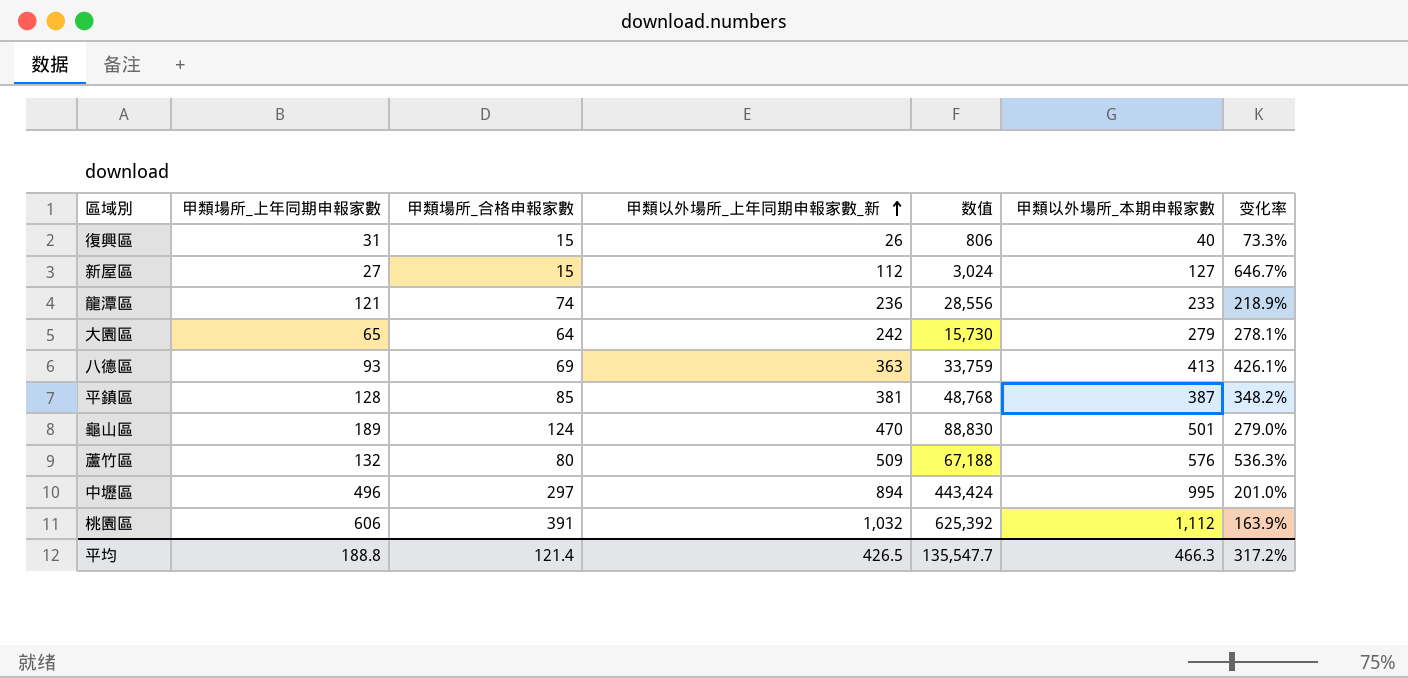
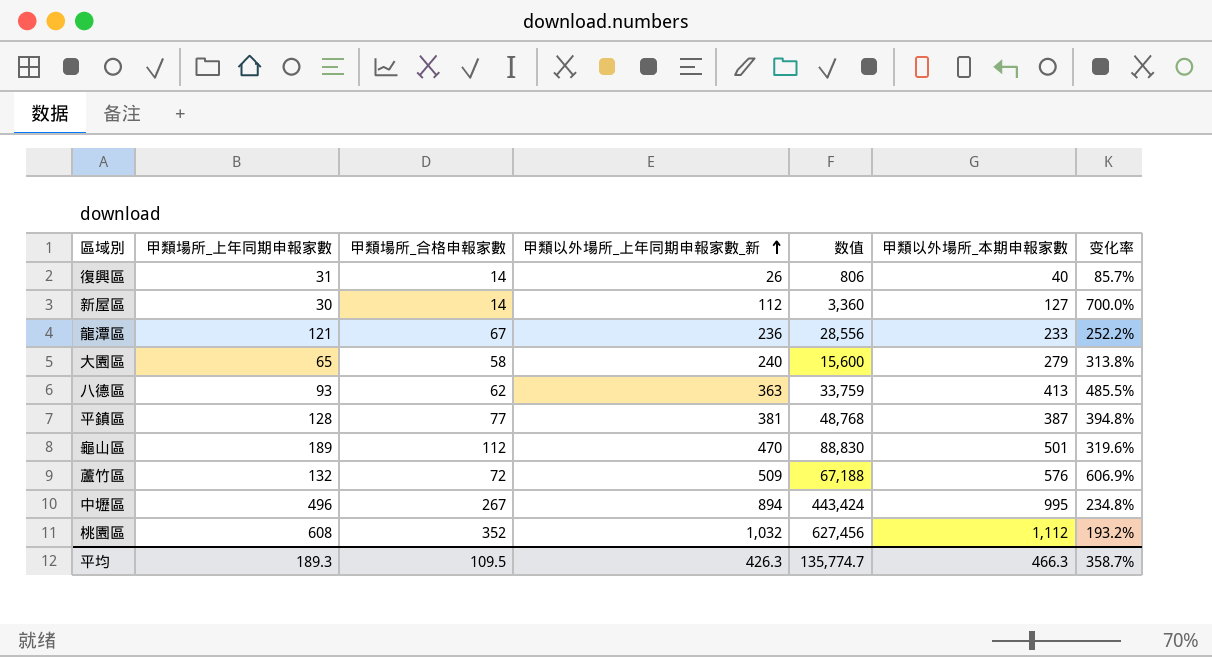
復興區 | 甲類場所_合格申報家數: 15 -> 14
復興區 | 变化率: 73.3% -> 85.7%
新屋區 | 甲類場所_上年同期申報家數: 27 -> 30
新屋區 | 甲類場所_合格申報家數: 15 -> 14
新屋區 | 数值: 3,024 -> 3,360
新屋區 | 变化率: 646.7% -> 700.0%
龍潭區 | 甲類場所_合格申報家數: 74 -> 67
龍潭區 | 变化率: 218.9% -> 252.2%
大園區 | 甲類場所_合格申報家數: 64 -> 58
大園區 | 甲類以外場所_上年同期申報家數_新: 242 -> 240
大園區 | 数值: 15,730 -> 15,600
大園區 | 变化率: 278.1% -> 313.8%
八德區 | 甲類場所_合格申報家數: 69 -> 62
八德區 | 变化率: 426.1% -> 485.5%
平鎮區 | 甲類場所_合格申報家數: 85 -> 77
平鎮區 | 变化率: 348.2% -> 394.8%
龜山區 | 甲類場所_合格申報家數: 124 -> 112
龜山區 | 变化率: 279.0% -> 319.6%
蘆竹區 | 甲類場所_合格申報家數: 80 -> 72
蘆竹區 | 变化率: 536.3% -> 606.9%
中壢區 | 甲類場所_合格申報家數: 297 -> 267
中壢區 | 变化率: 201.0% -> 234.8%
桃園區 | 甲類場所_上年同期申報家數: 606 -> 608
桃園區 | 甲類場所_合格申報家數: 391 -> 352
桃園區 | 数值: 625,392 -> 627,456
桃園區 | 变化率: 163.9% -> 193.2%
平均 | 甲類場所_上年同期申報家數: 188.8 -> 189.3
平均 | 甲類場所_合格申報家數: 121.4 -> 109.5
平均 | 甲類以外場所_上年同期申報家數_新: 426.5 -> 426.3
平均 | 数值: 135,547.7 -> 135,774.7
平均 | 变化率: 317.2% -> 358.7%

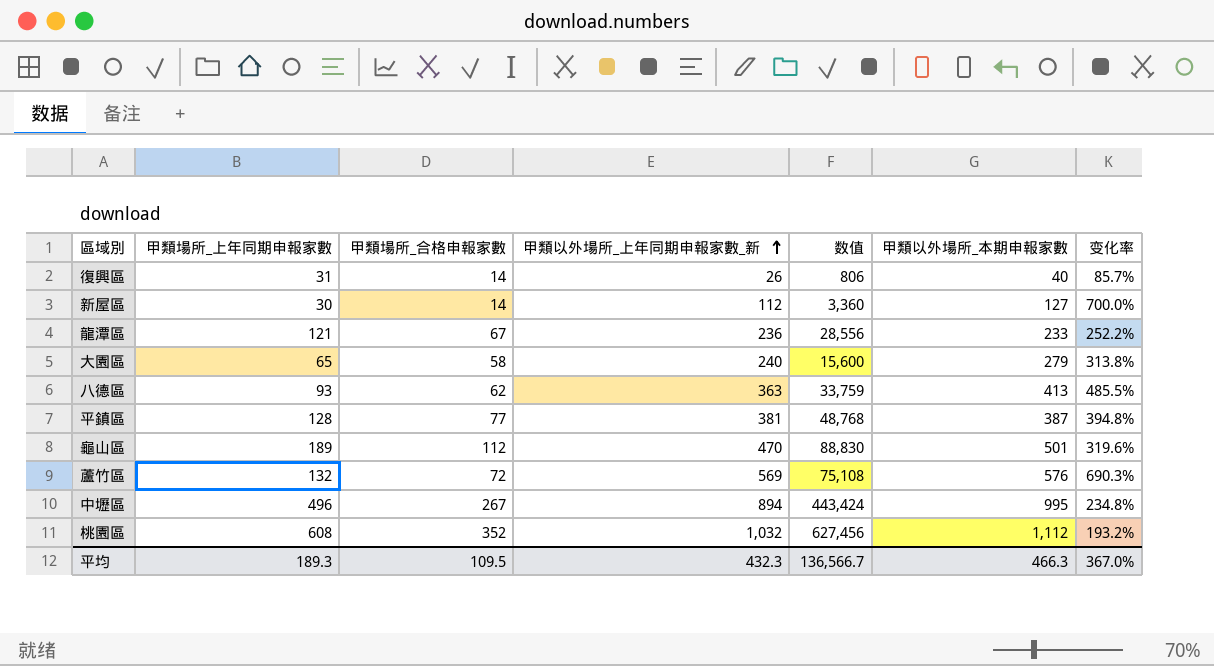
蘆竹區 | 甲類以外場所_上年同期申報家數_新: 509 -> 569
蘆竹區 | 数值: 67,188 -> 75,108
蘆竹區 | 变化率: 606.9% -> 690.3%
平均 | 甲類以外場所_上年同期申報家數_新: 426.3 -> 432.3
平均 | 数值: 135,774.7 -> 136,566.7
平均 | 变化率: 358.7% -> 367.0%

